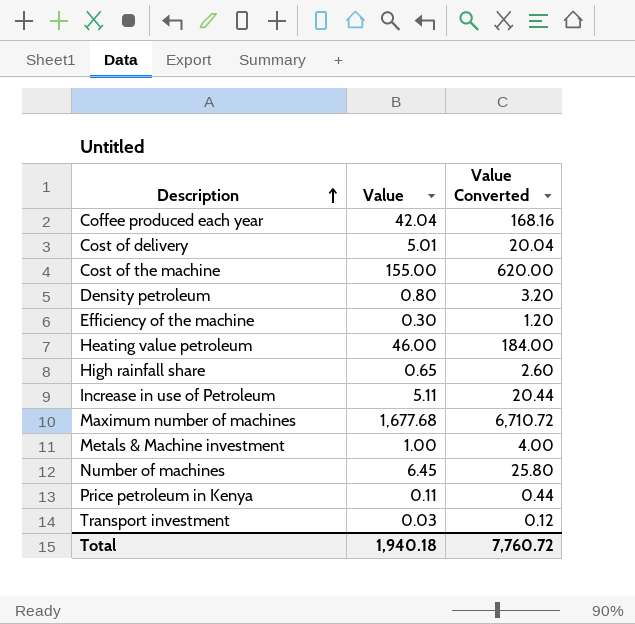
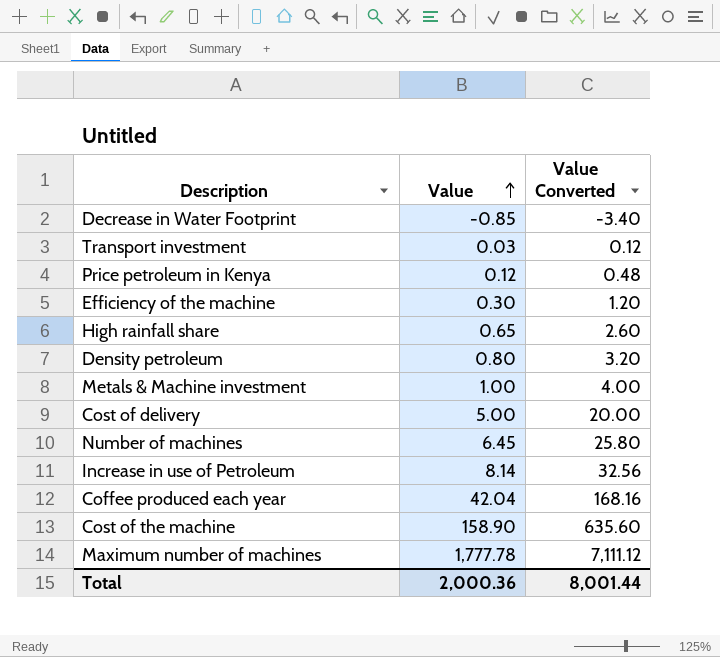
row order: Description ascending -> Value ascending
row Heating value petroleum: 46.00 | 184.00 -> none
row Decrease in Water Footprint: none -> -0.85 | -3.40
Price petroleum in Kenya | Value: 0.11 -> 0.12
Price petroleum in Kenya | Value Converted: 0.44 -> 0.48
Cost of delivery | Value: 5.01 -> 5.00
Cost of delivery | Value Converted: 20.04 -> 20.00
Increase in use of Petroleum | Value: 5.11 -> 8.14
Increase in use of Petroleum | Value Converted: 20.44 -> 32.56
Cost of the machine | Value: 155.00 -> 158.90
Cost of the machine | Value Converted: 620.00 -> 635.60
Maximum number of machines | Value: 1,677.68 -> 1,777.78
Maximum number of machines | Value Converted: 6,710.72 -> 7,111.12
Total | Value: 1,940.18 -> 2,000.36
Total | Value Converted: 7,760.72 -> 8,001.44

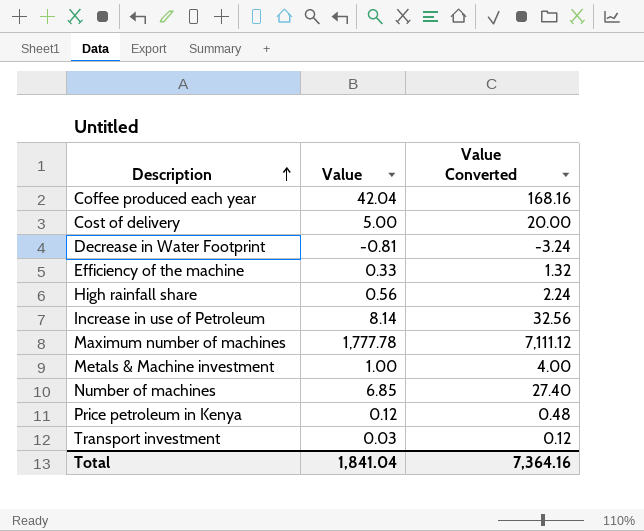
row order: Value ascending -> Description ascending
row Density petroleum: 0.80 | 3.20 -> none
row Cost of the machine: 158.90 | 635.60 -> none
Decrease in Water Footprint | Value: -0.85 -> -0.81
Decrease in Water Footprint | Value Converted: -3.40 -> -3.24
Efficiency of the machine | Value: 0.30 -> 0.33
Efficiency of the machine | Value Converted: 1.20 -> 1.32
High rainfall share | Value: 0.65 -> 0.56
High rainfall share | Value Converted: 2.60 -> 2.24
Number of machines | Value: 6.45 -> 6.85
Number of machines | Value Converted: 25.80 -> 27.40
Total | Value: 2,000.36 -> 1,841.04
Total | Value Converted: 8,001.44 -> 7,364.16

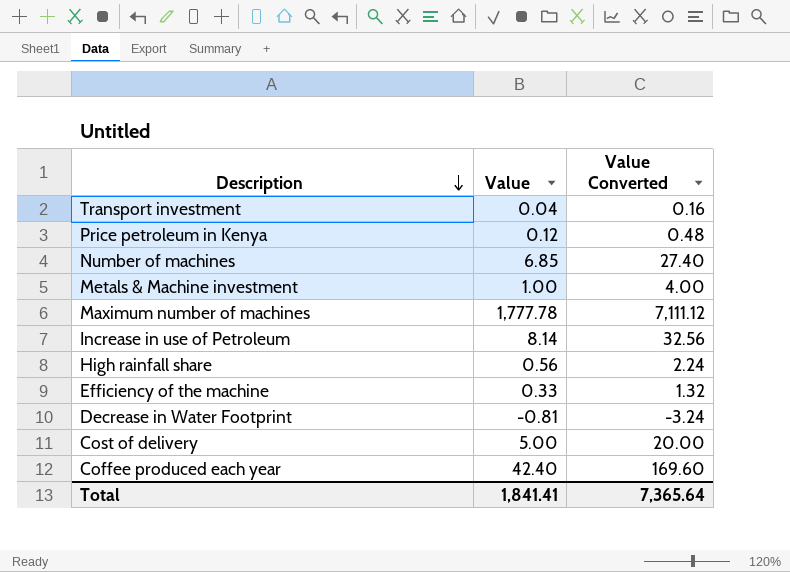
row order: Description ascending -> Description descending
Transport investment | Value: 0.03 -> 0.04
Transport investment | Value Converted: 0.12 -> 0.16
Coffee produced each year | Value: 42.04 -> 42.40
Coffee produced each year | Value Converted: 168.16 -> 169.60
Total | Value: 1,841.04 -> 1,841.41
Total | Value Converted: 7,364.16 -> 7,365.64

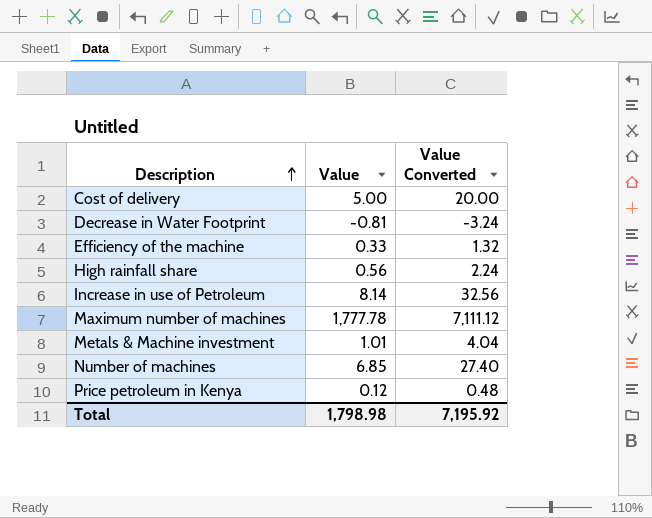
row order: Description descending -> Description ascending
row Transport investment: 0.04 | 0.16 -> none
row Coffee produced each year: 42.40 | 169.60 -> none
Metals & Machine investment | Value: 1.00 -> 1.01
Metals & Machine investment | Value Converted: 4.00 -> 4.04
Total | Value: 1,841.41 -> 1,798.98
Total | Value Converted: 7,365.64 -> 7,195.92

